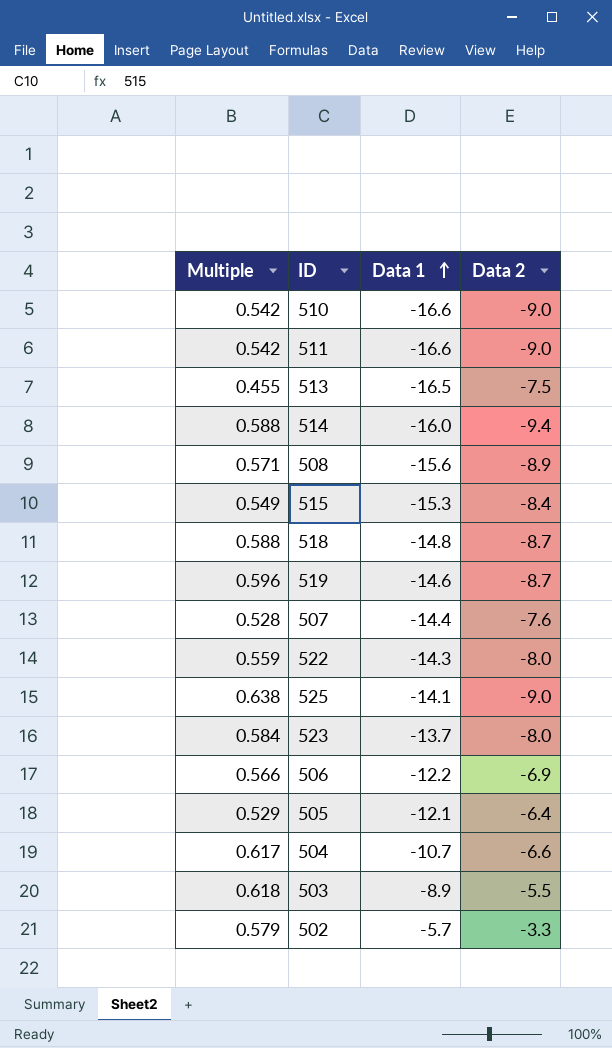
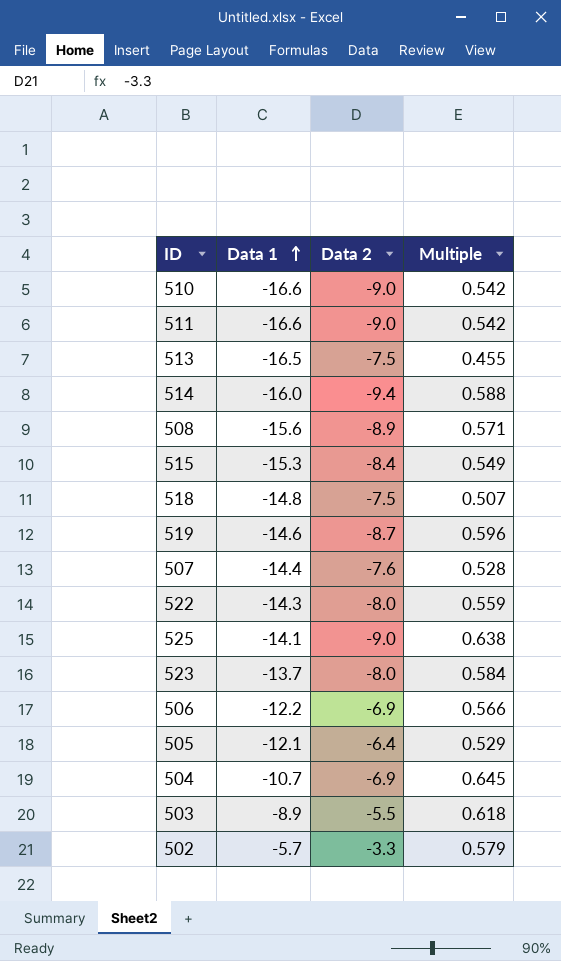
column Multiple | position: 1 -> 4
518 | Data 2: -8.7 -> -7.5
518 | Multiple: 0.588 -> 0.507
504 | Data 2: -6.6 -> -6.9
504 | Multiple: 0.617 -> 0.645

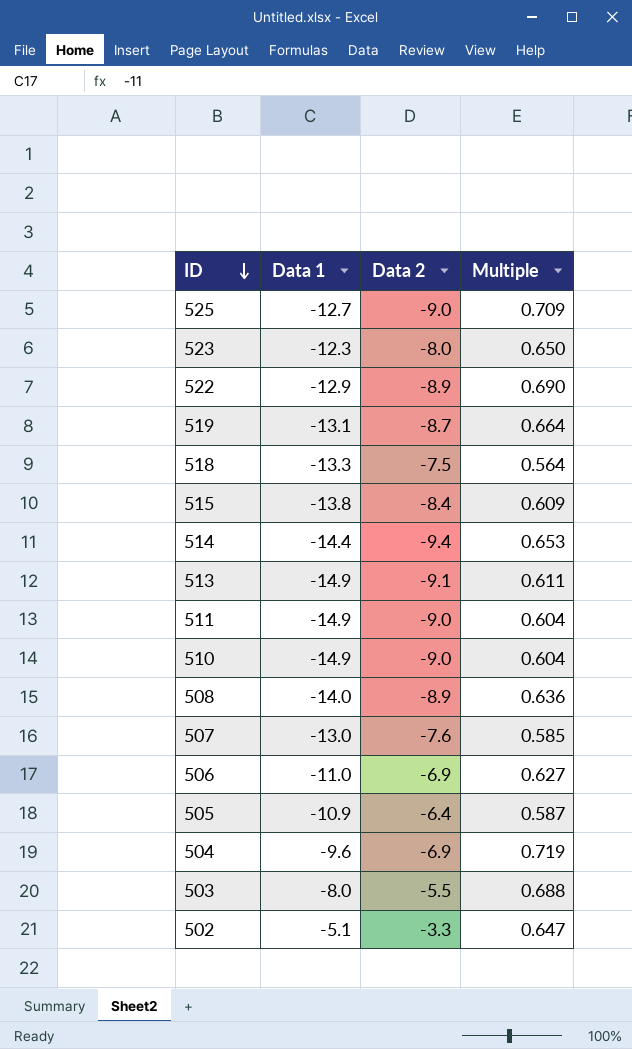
row order: Data 1 ascending -> ID descending
525 | Data 1: -14.1 -> -12.7
525 | Multiple: 0.638 -> 0.709
523 | Data 1: -13.7 -> -12.3
523 | Multiple: 0.584 -> 0.650
522 | Data 1: -14.3 -> -12.9
522 | Data 2: -8.0 -> -8.9
522 | Multiple: 0.559 -> 0.690
519 | Data 1: -14.6 -> -13.1
519 | Multiple: 0.596 -> 0.664
518 | Data 1: -14.8 -> -13.3
518 | Multiple: 0.507 -> 0.564
515 | Data 1: -15.3 -> -13.8
515 | Multiple: 0.549 -> 0.609
514 | Data 1: -16.0 -> -14.4
514 | Multiple: 0.588 -> 0.653
513 | Data 1: -16.5 -> -14.9
513 | Data 2: -7.5 -> -9.1
513 | Multiple: 0.455 -> 0.611
511 | Data 1: -16.6 -> -14.9
511 | Multiple: 0.542 -> 0.604
510 | Data 1: -16.6 -> -14.9
510 | Multiple: 0.542 -> 0.604
508 | Data 1: -15.6 -> -14.0
508 | Multiple: 0.571 -> 0.636
507 | Data 1: -14.4 -> -13.0
507 | Multiple: 0.528 -> 0.585
506 | Data 1: -12.2 -> -11.0
506 | Multiple: 0.566 -> 0.627
505 | Data 1: -12.1 -> -10.9
505 | Multiple: 0.529 -> 0.587
504 | Data 1: -10.7 -> -9.6
504 | Multiple: 0.645 -> 0.719
503 | Data 1: -8.9 -> -8.0
503 | Multiple: 0.618 -> 0.688
502 | Data 1: -5.7 -> -5.1
502 | Multiple: 0.579 -> 0.647

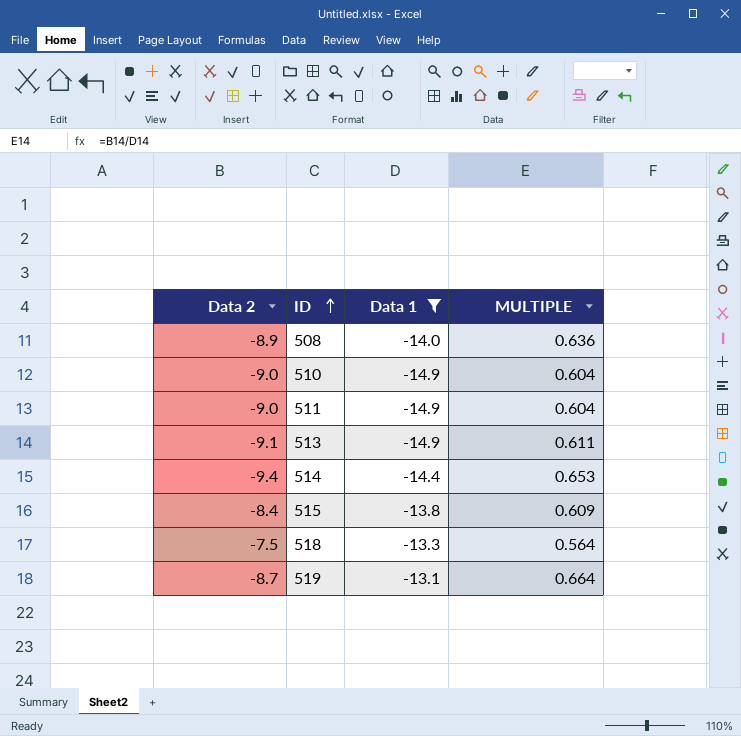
filter: none -> Data 1 <= -13.1
row order: ID descending -> ID ascending
column Data 2 | position: 3 -> 1
column name: Multiple -> MULTIPLE

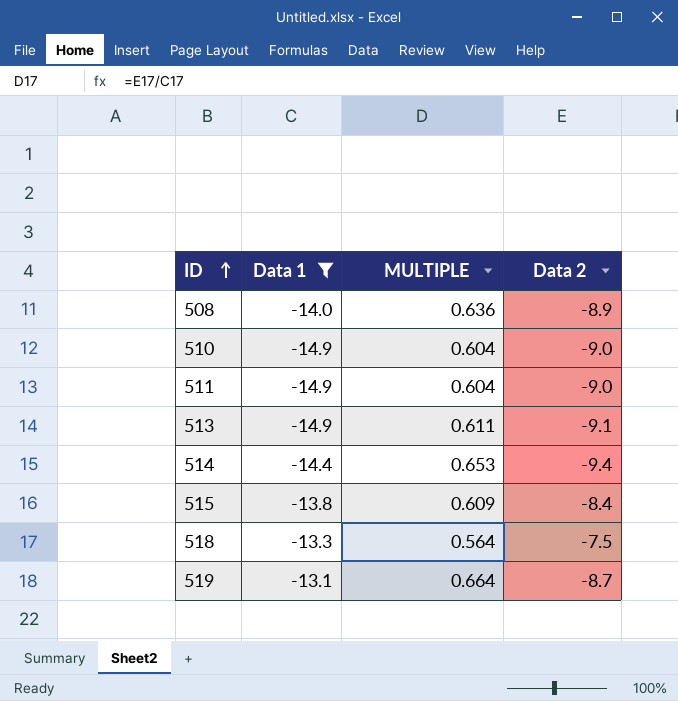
column Data 2 | position: 1 -> 4

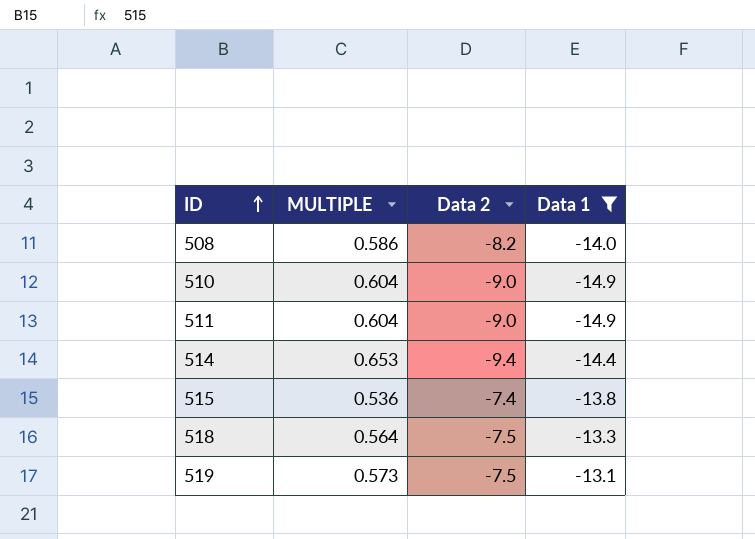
column Data 1 | position: 2 -> 4
row 513: -14.9 | 0.611 | -9.1 -> none
508 | MULTIPLE: 0.636 -> 0.586
508 | Data 2: -8.9 -> -8.2
515 | MULTIPLE: 0.609 -> 0.536
515 | Data 2: -8.4 -> -7.4
519 | MULTIPLE: 0.664 -> 0.573
519 | Data 2: -8.7 -> -7.5

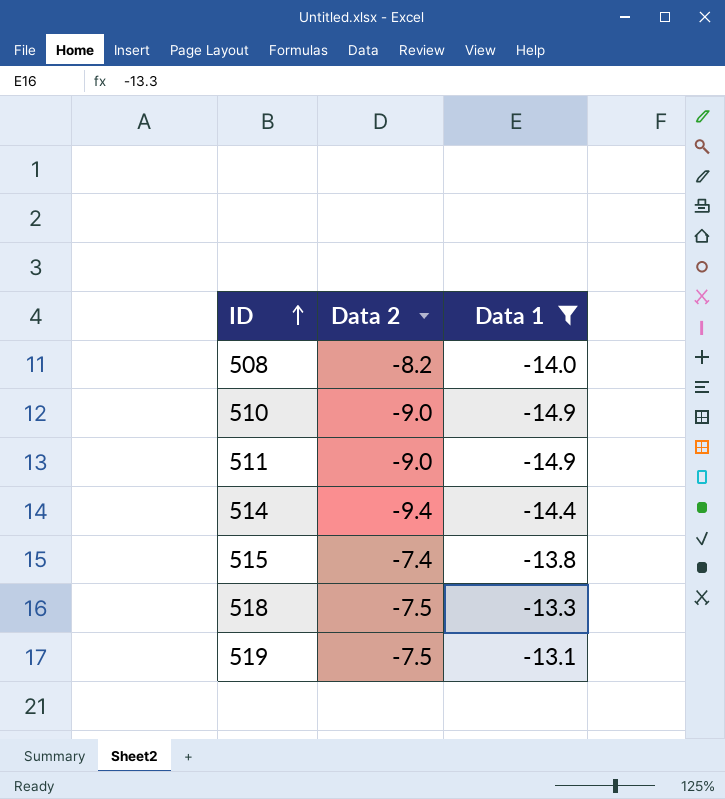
column MULTIPLE | formula: [Data 2] / [Data 1] -> none

